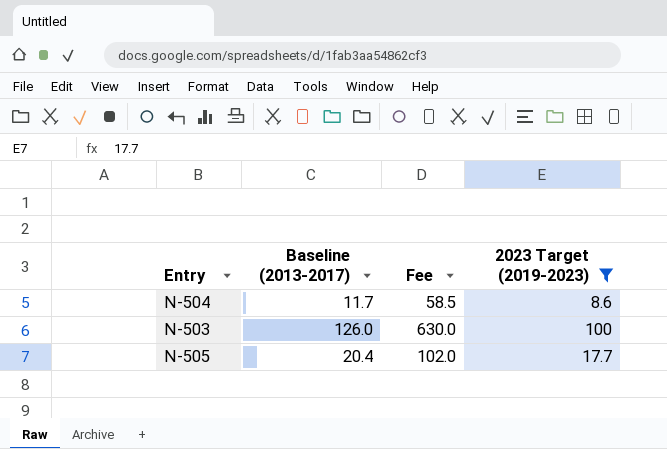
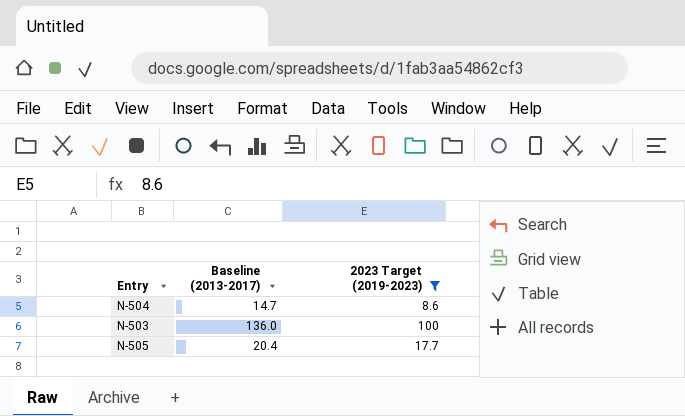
column Fee | formula: [Baseline (2013-2017)] * 5 -> none
N-504 | Baseline (2013-2017): 11.7 -> 14.7
N-503 | Baseline (2013-2017): 126.0 -> 136.0

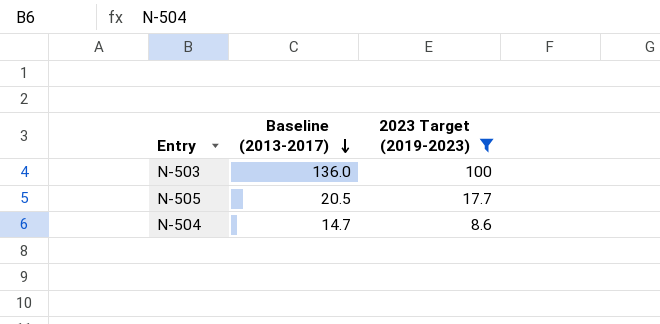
row order: none -> Baseline (2013-2017) descending
N-505 | Baseline (2013-2017): 20.4 -> 20.5

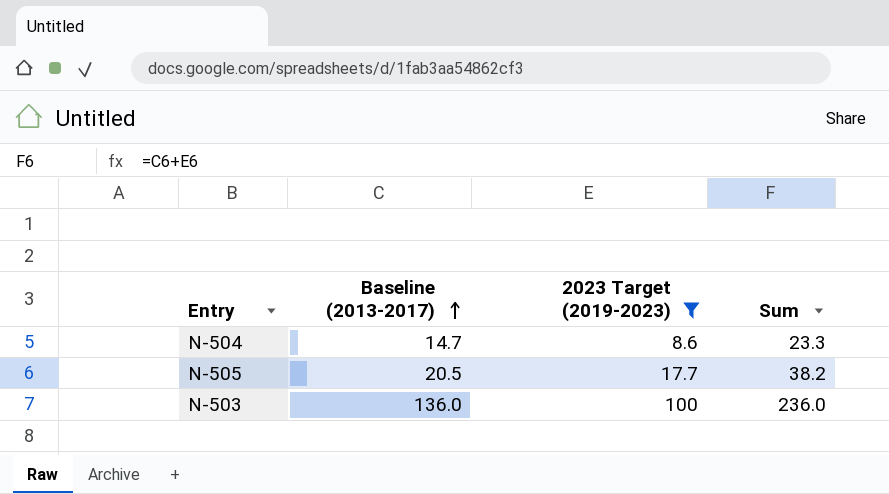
row order: Baseline (2013-2017) descending -> Baseline (2013-2017) ascending
column Sum | formula: none -> [Baseline (2013-2017)] + [2023 Target (2019-2023)]

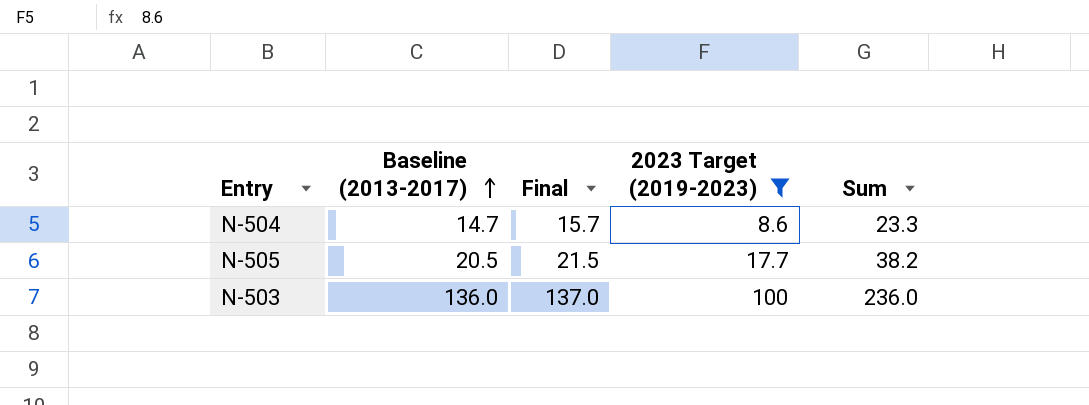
column Final | formula: none -> [Baseline (2013-2017)] + 1

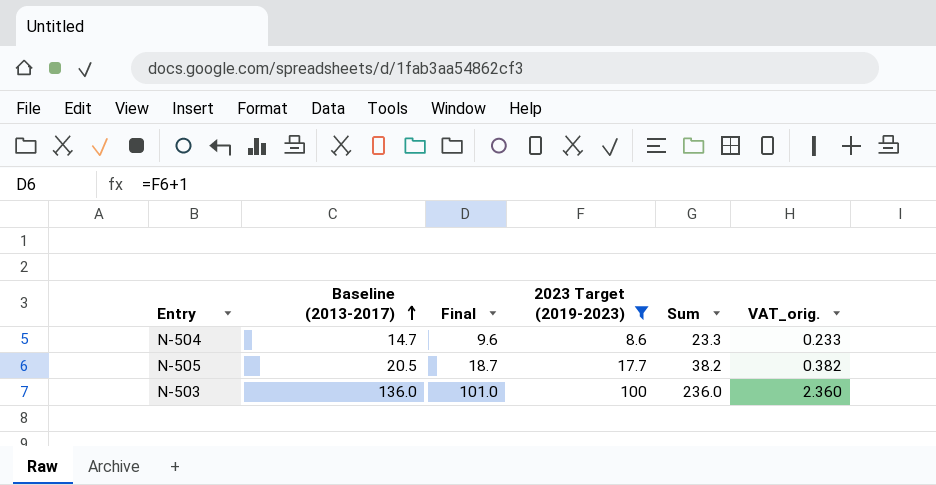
column Final | formula: [Baseline (2013-2017)] + 1 -> [2023 Target (2019-2023)] + 1
column VAT_orig. | formula: none -> [Sum] * 0.01

